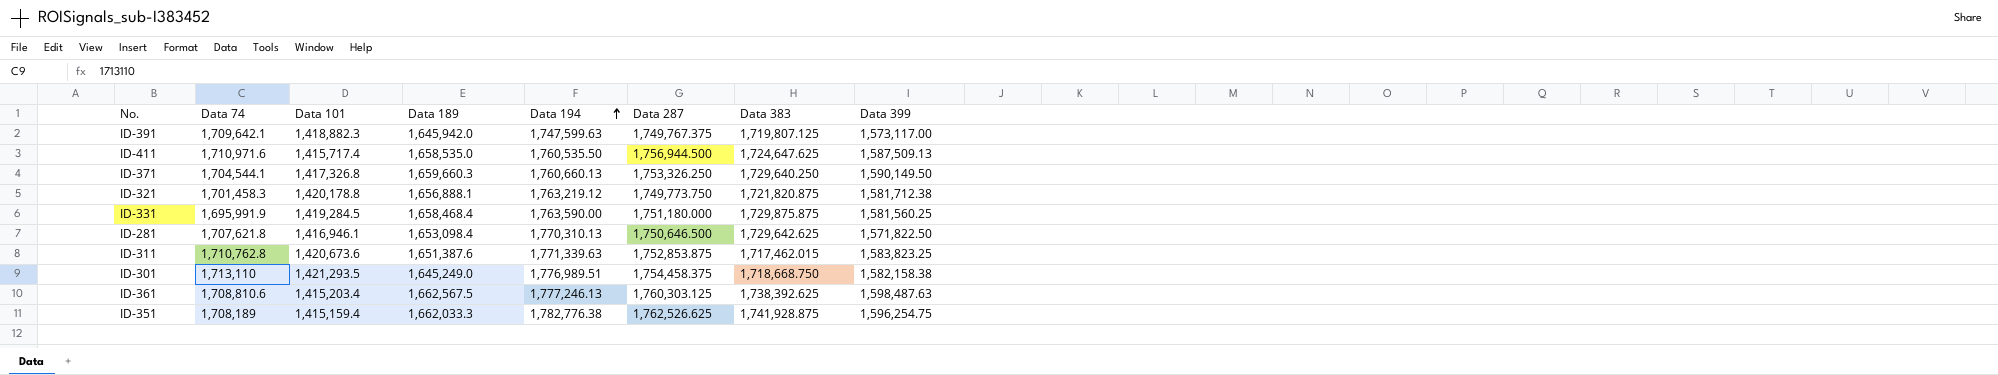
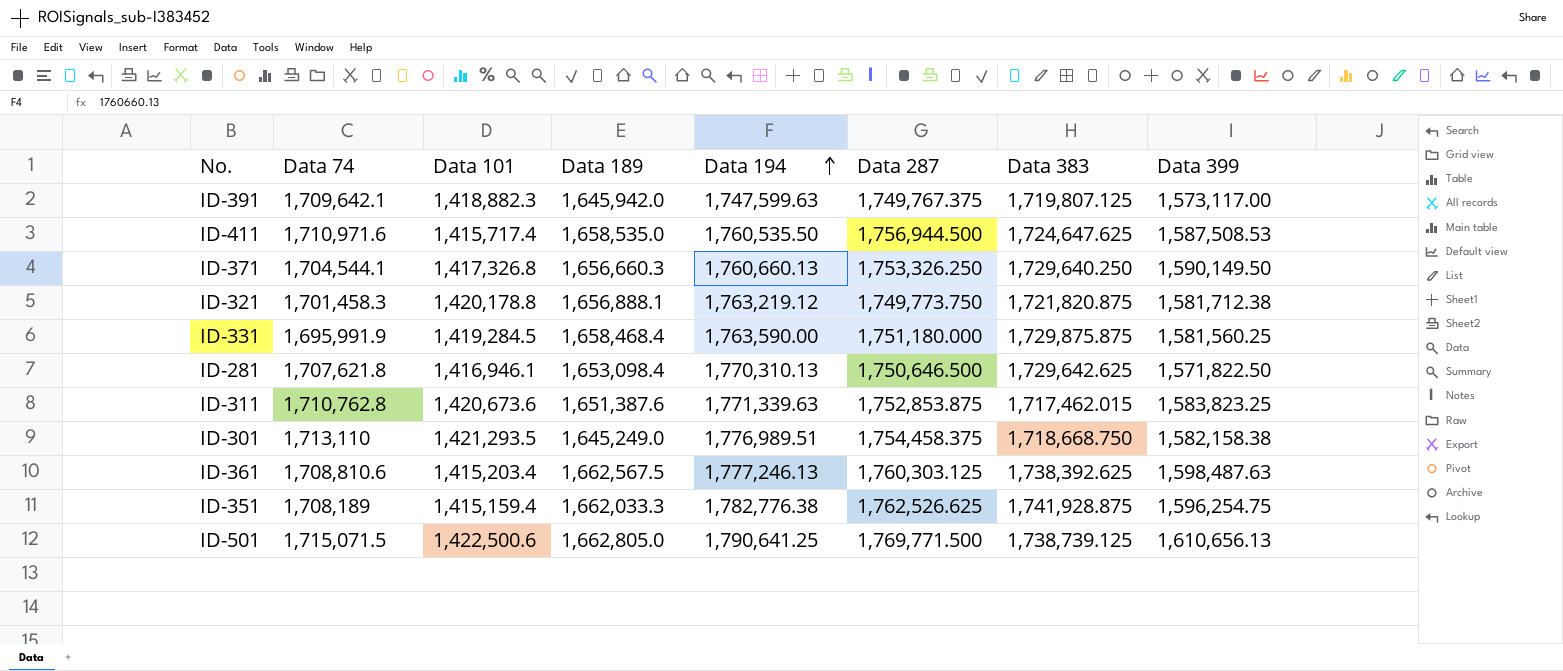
ID-411 | Data 399: 1,587,509.13 -> 1,587,508.53
ID-371 | Data 189: 1,659,660.3 -> 1,656,660.3
row ID-501: none -> 1,715,071.5 | 1,422,500.6 | 1,662,805.0 | 1,790,641.25 | 1,769,771.500 | 1,738,739.125 | 1,610,656.13

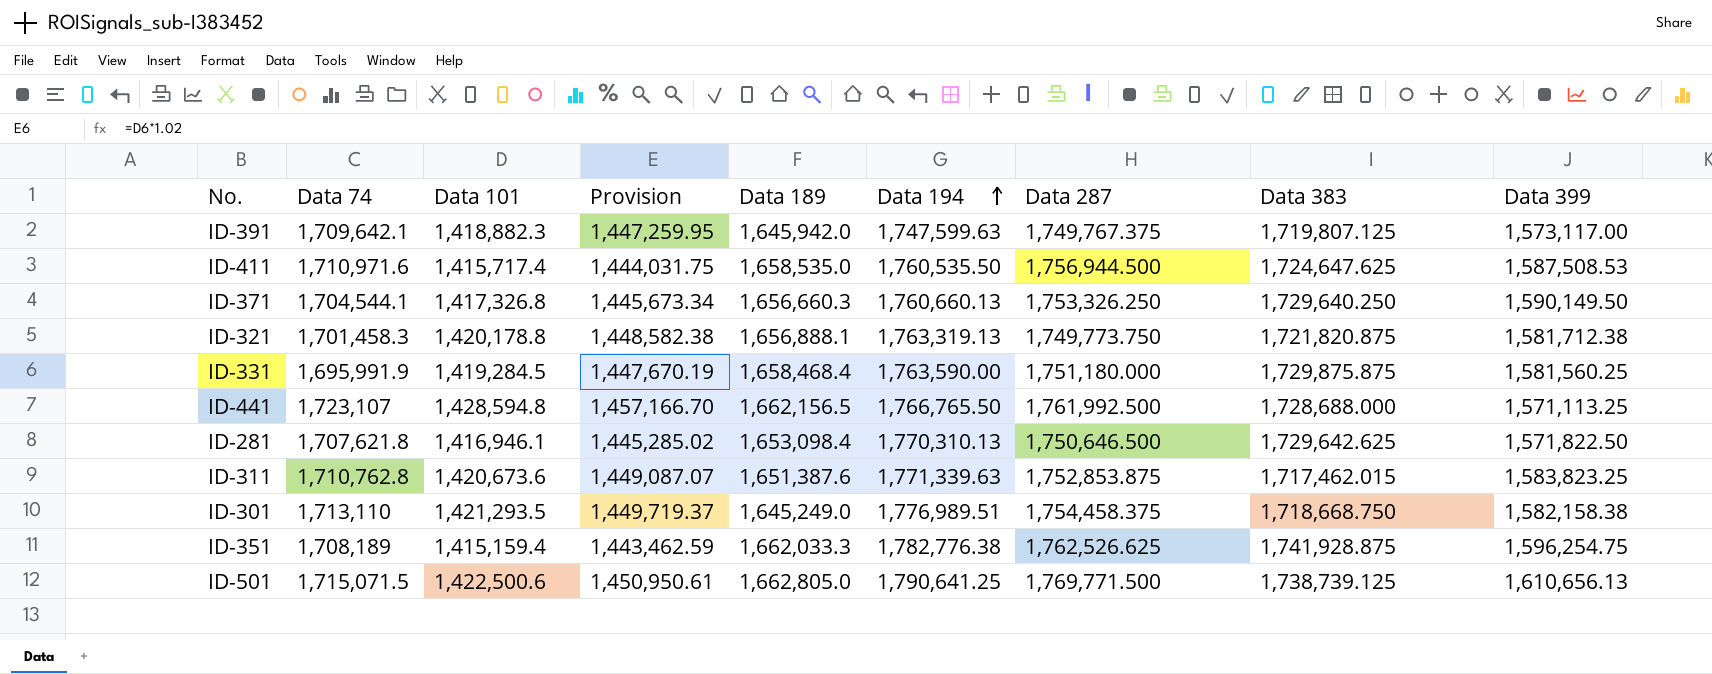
column Provision | formula: none -> [Data 101] * 1.02
row ID-361: 1,708,810.6 | 1,415,203.4 | 1,662,567.5 | 1,777,246.13 | 1,760,303.125 | 1,738,392.625 | 1,598,487.63 -> none
ID-321 | Data 194: 1,763,219.12 -> 1,763,319.13
row ID-441: none -> 1,723,107 | 1,428,594.8 | 1,457,166.70 | 1,662,156.5 | 1,766,765.50 | 1,761,992.500 | 1,728,688.000 | 1,571,113.25

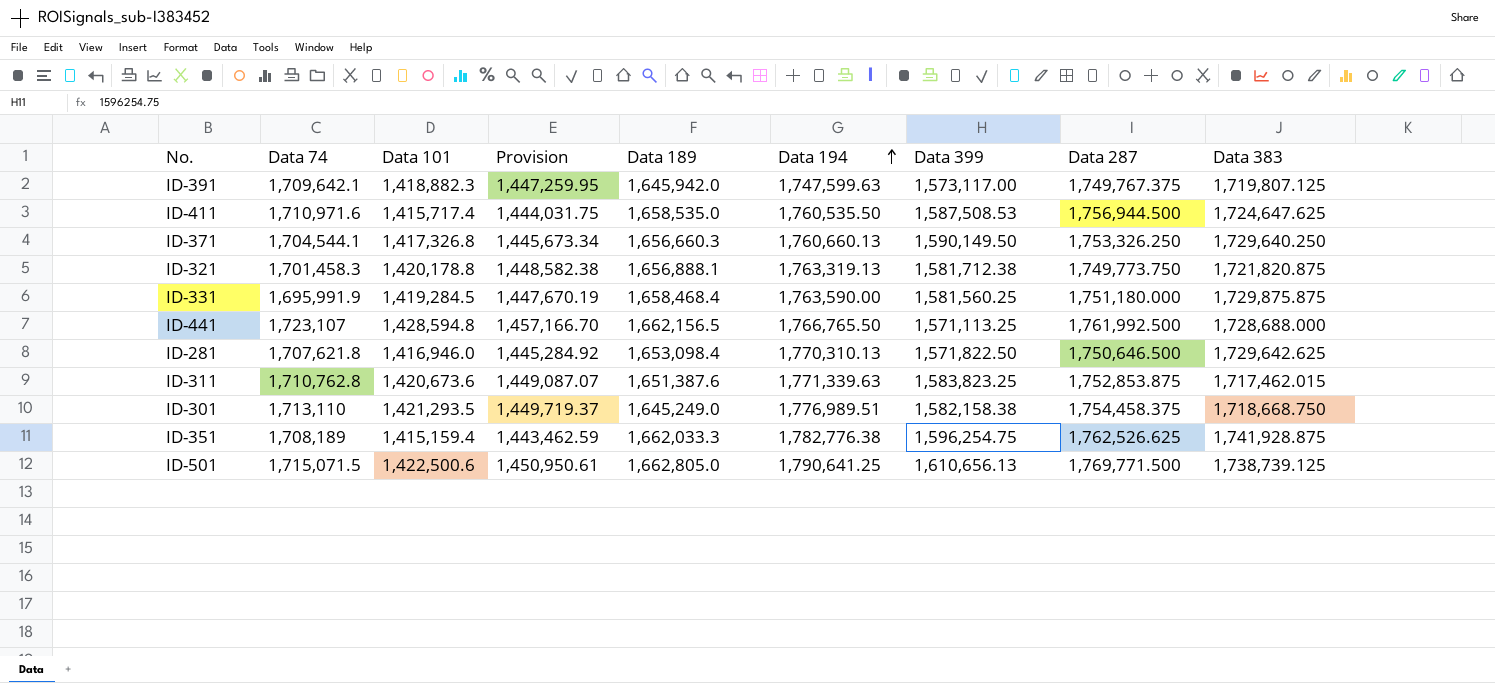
column Data 399 | position: 9 -> 7
ID-281 | Data 101: 1,416,946.1 -> 1,416,946.0
ID-281 | Provision: 1,445,285.02 -> 1,445,284.92

